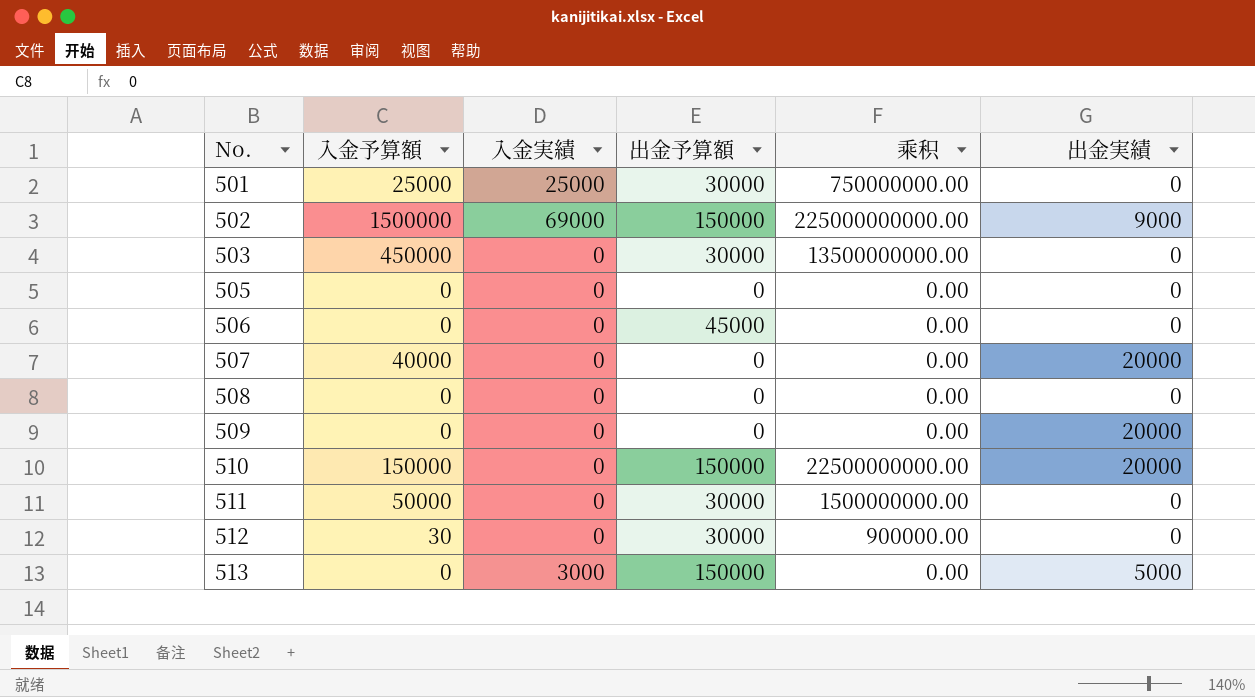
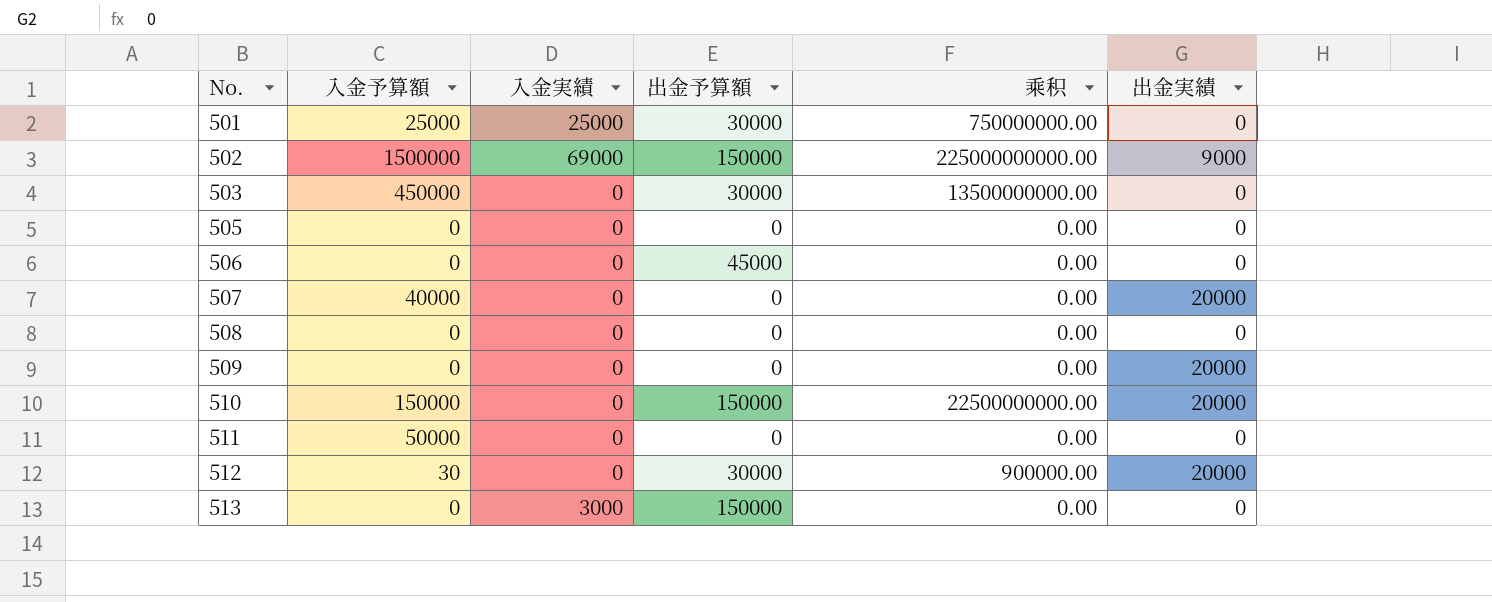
511 | 出金予算額: 30000 -> 0
511 | 乘积: 1500000000.00 -> 0.00
512 | 出金実績: 0 -> 20000
513 | 出金実績: 5000 -> 0

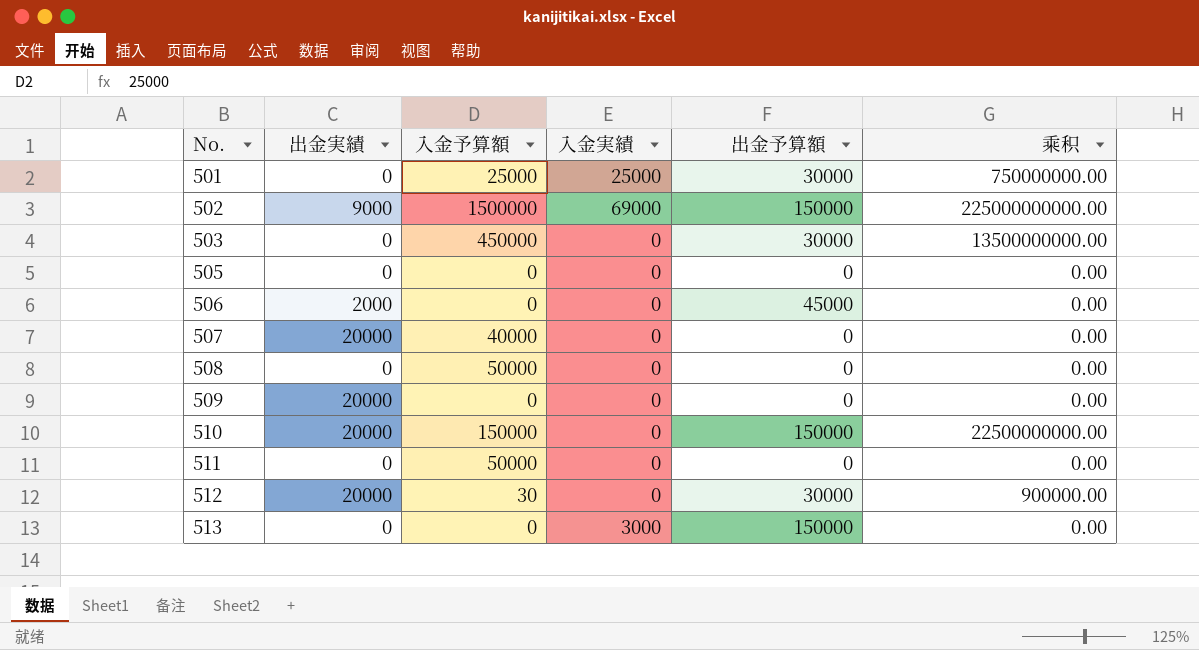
column 出金実績 | position: 6 -> 2
506 | 出金実績: 0 -> 2000
508 | 入金予算額: 0 -> 50000

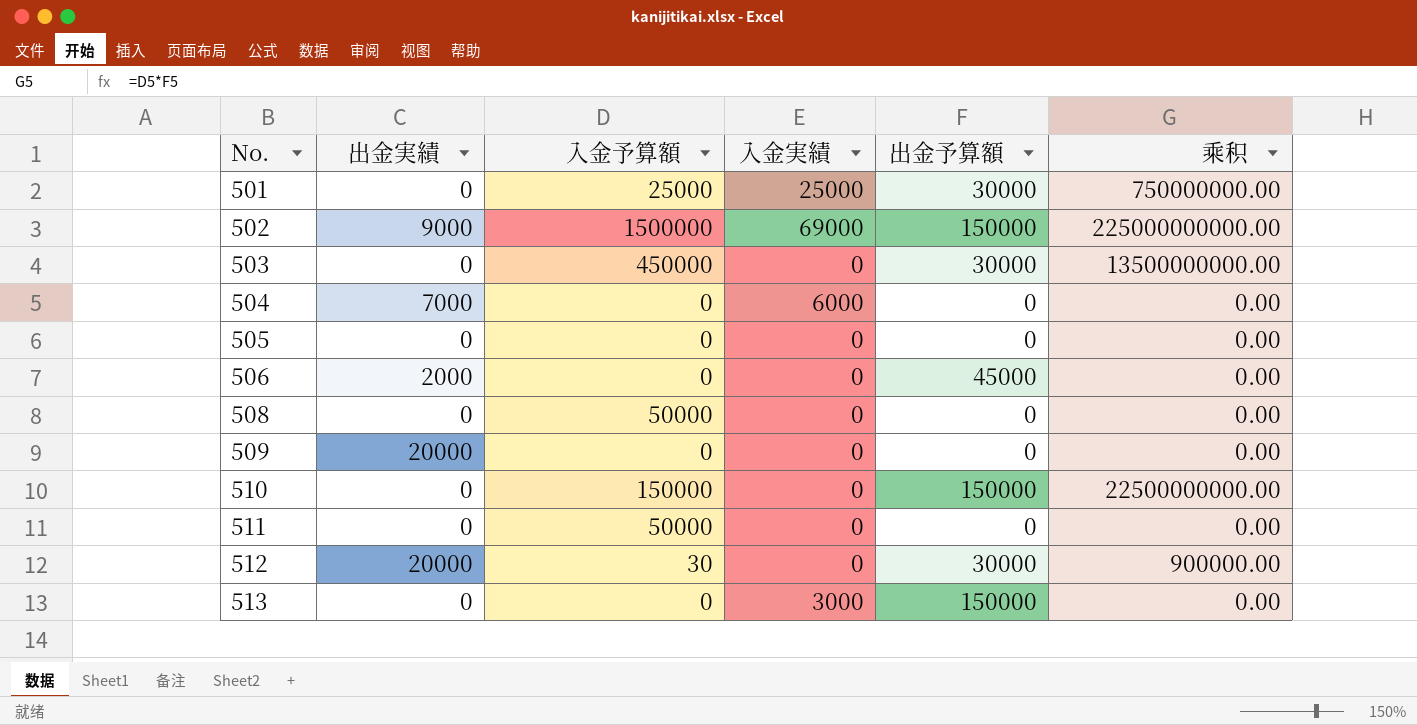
row 507: 20000 | 40000 | 0 | 0 | 0.00 -> none
row 504: none -> 7000 | 0 | 6000 | 0 | 0.00
510 | 出金実績: 20000 -> 0

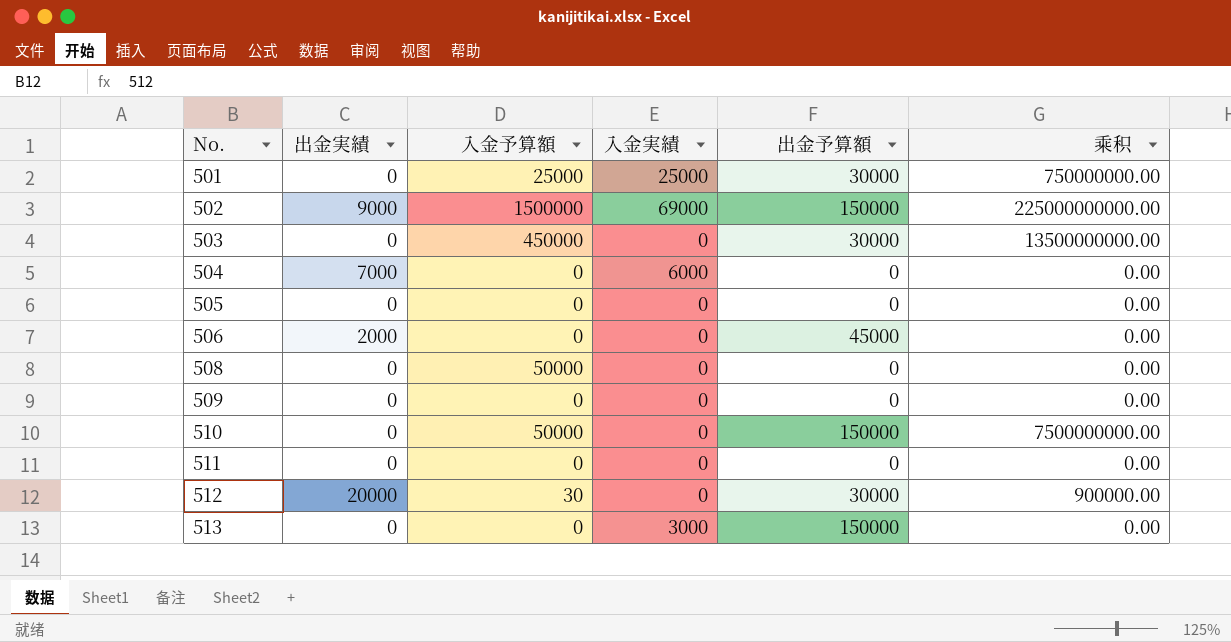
509 | 出金実績: 20000 -> 0
510 | 入金予算額: 150000 -> 50000
510 | 乘积: 22500000000.00 -> 7500000000.00
511 | 入金予算額: 50000 -> 0

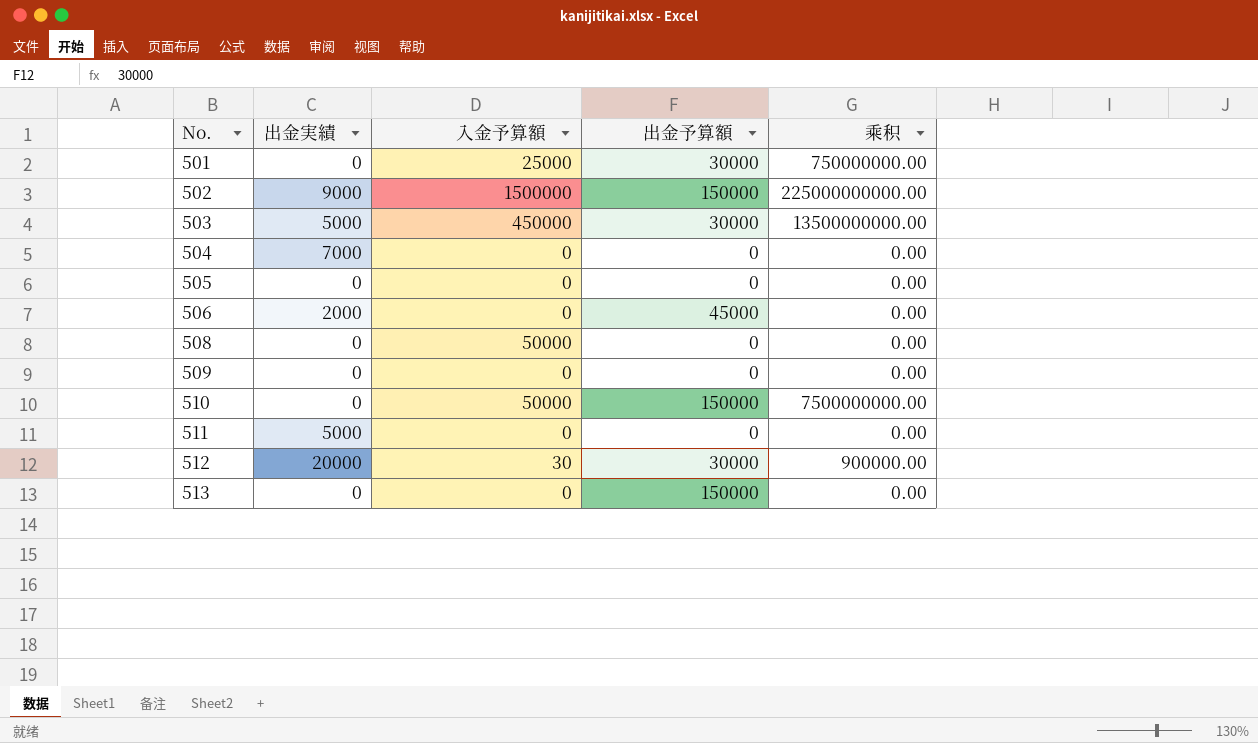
column 入金実績 | position: 4 -> none
503 | 出金実績: 0 -> 5000
511 | 出金実績: 0 -> 5000

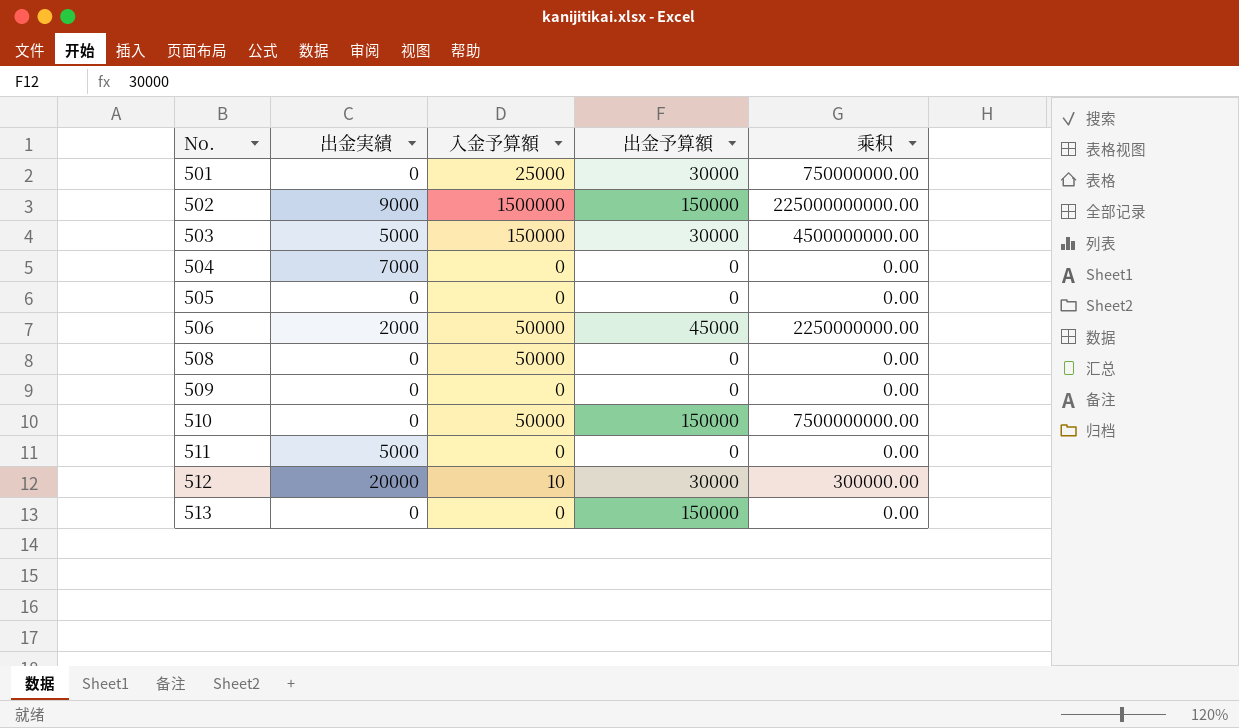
503 | 入金予算額: 450000 -> 150000
503 | 乘积: 13500000000.00 -> 4500000000.00
506 | 入金予算額: 0 -> 50000
506 | 乘积: 0.00 -> 2250000000.00
512 | 入金予算額: 30 -> 10
512 | 乘积: 900000.00 -> 300000.00

